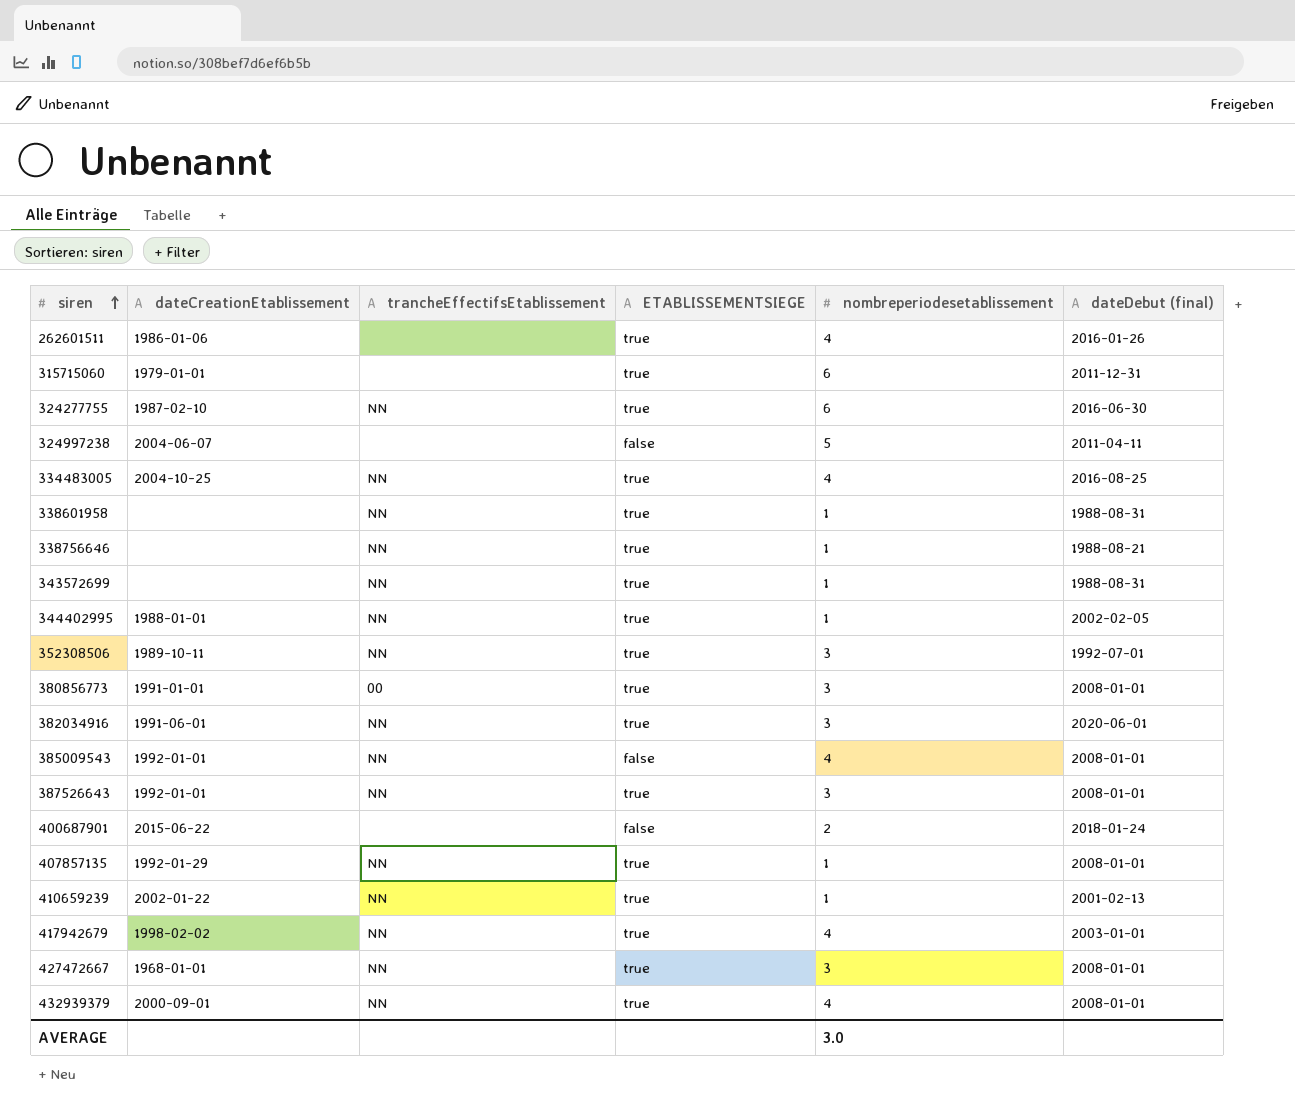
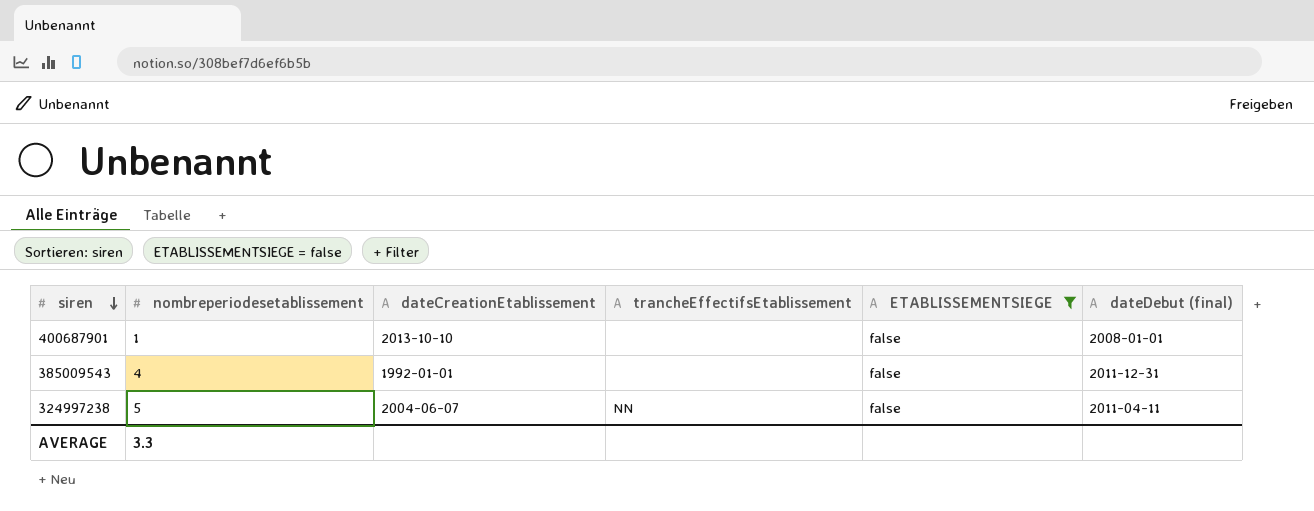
filter: none -> ETABLISSEMENTSIEGE = false
row order: siren ascending -> siren descending
column nombreperiodesetablissement | position: 5 -> 2
400687901 | nombreperiodesetablissement: 2 -> 1
400687901 | dateCreationEtablissement: 2015-06-22 -> 2013-10-10
400687901 | dateDebut (final): 2018-01-24 -> 2008-01-01
385009543 | trancheEffectifsEtablissement: NN -> none
385009543 | dateDebut (final): 2008-01-01 -> 2011-12-31
324997238 | trancheEffectifsEtablissement: none -> NN
AVERAGE | nombreperiodesetablissement: 3.0 -> 3.3

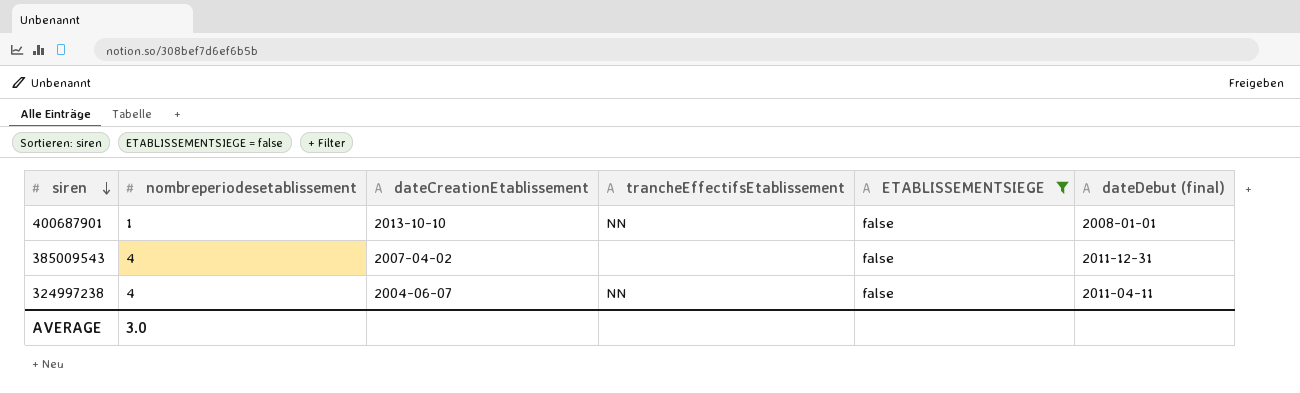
400687901 | trancheEffectifsEtablissement: none -> NN
385009543 | dateCreationEtablissement: 1992-01-01 -> 2007-04-02
324997238 | nombreperiodesetablissement: 5 -> 4
AVERAGE | nombreperiodesetablissement: 3.3 -> 3.0

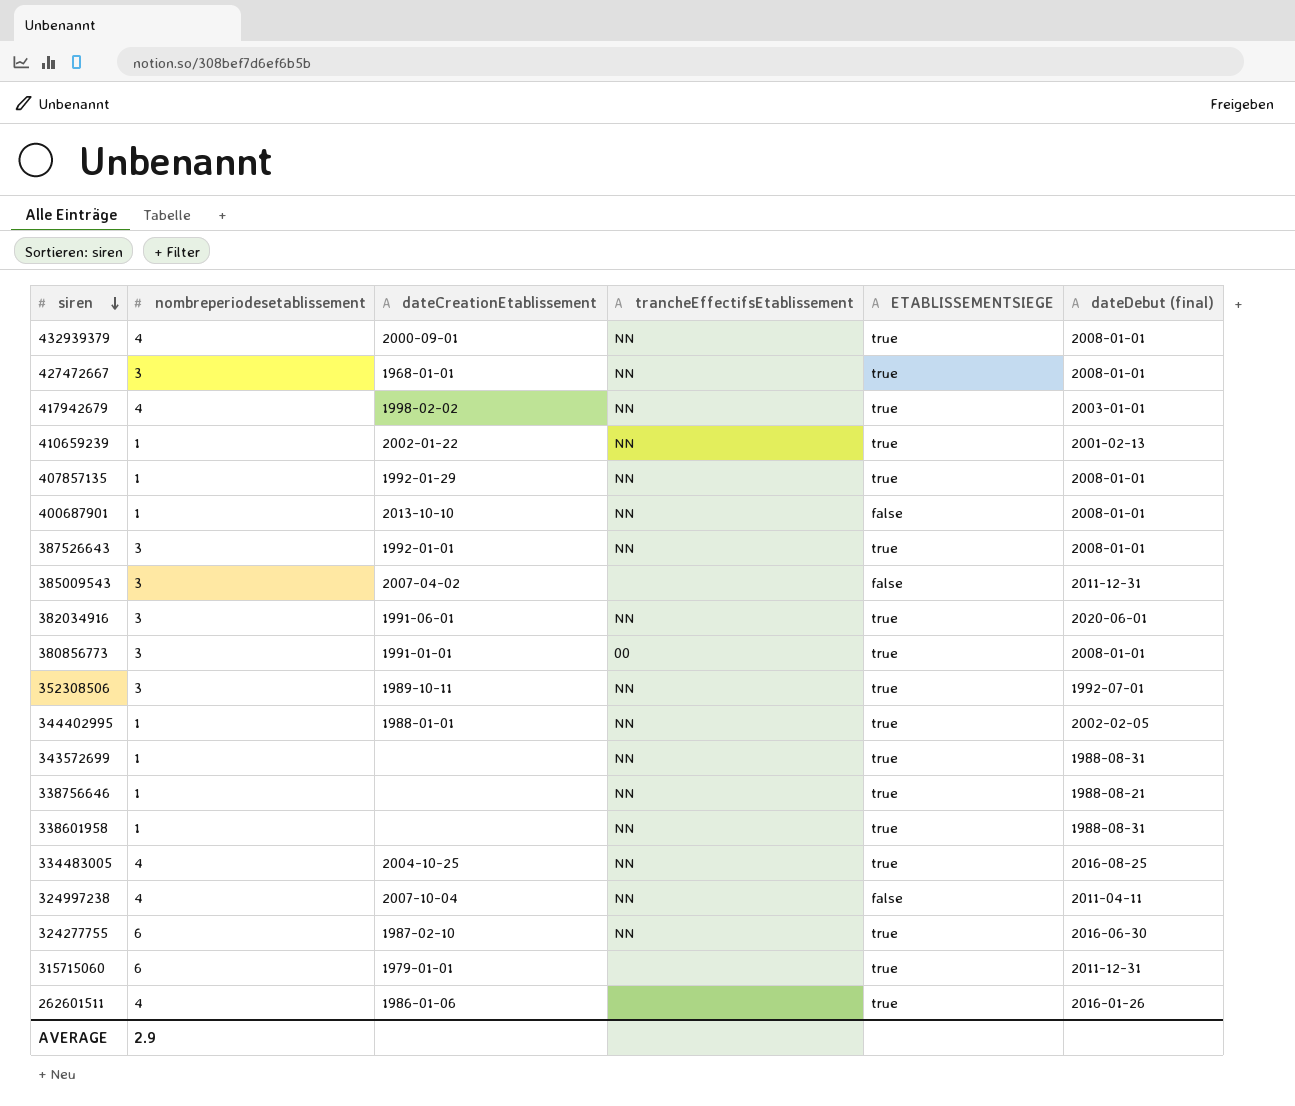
filter: ETABLISSEMENTSIEGE = false -> none
385009543 | nombreperiodesetablissement: 4 -> 3
324997238 | dateCreationEtablissement: 2004-06-07 -> 2007-10-04
AVERAGE | nombreperiodesetablissement: 3.0 -> 2.9

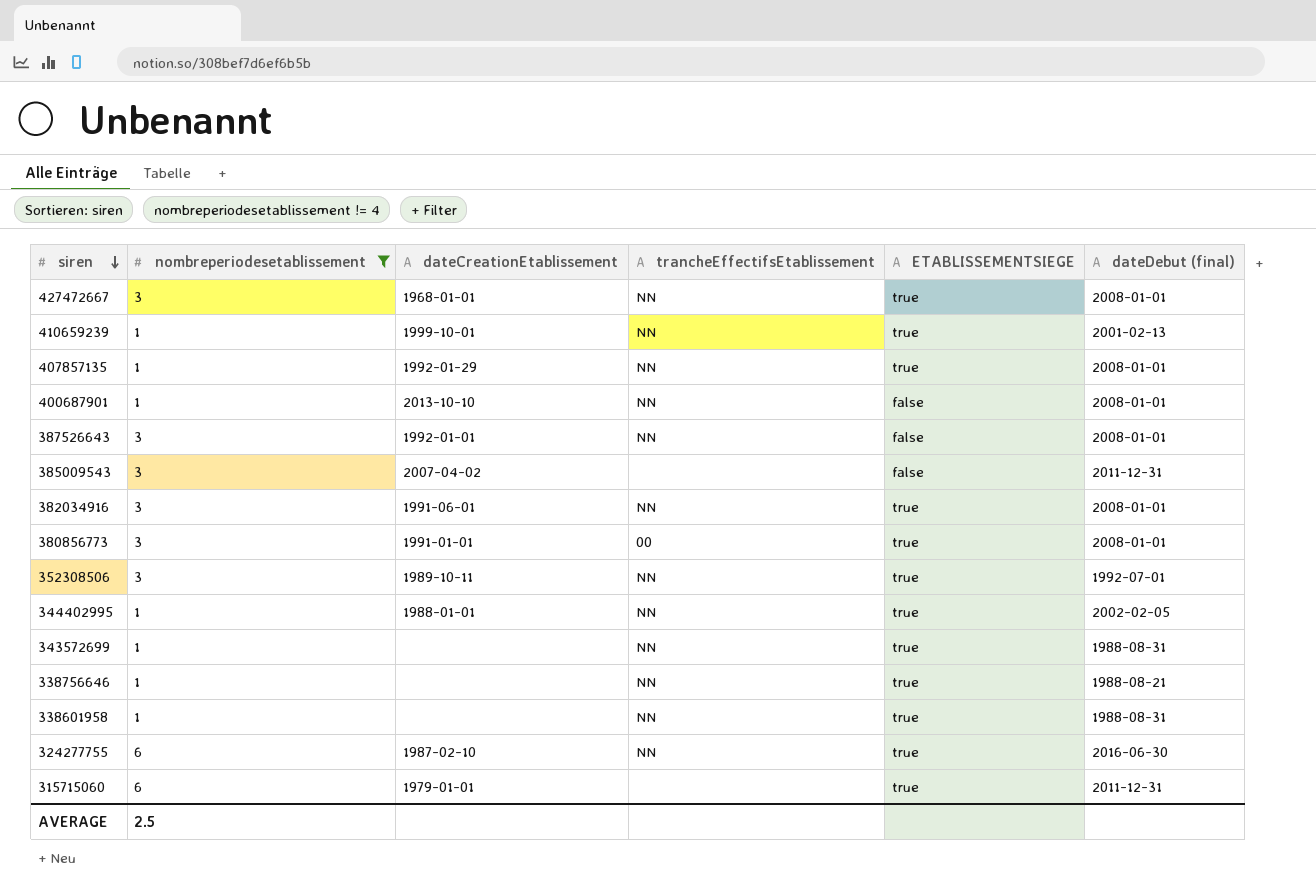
filter: none -> nombreperiodesetablissement != 4
410659239 | dateCreationEtablissement: 2002-01-22 -> 1999-10-01
387526643 | ETABLISSEMENTSIEGE: true -> false
382034916 | dateDebut (final): 2020-06-01 -> 2008-01-01
AVERAGE | nombreperiodesetablissement: 2.9 -> 2.5

